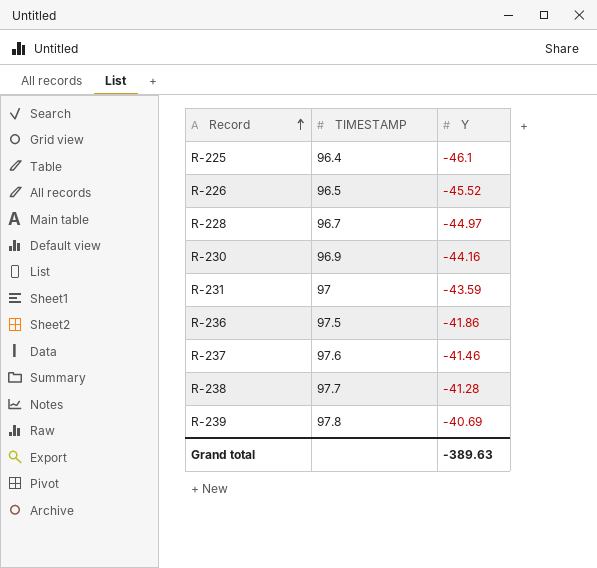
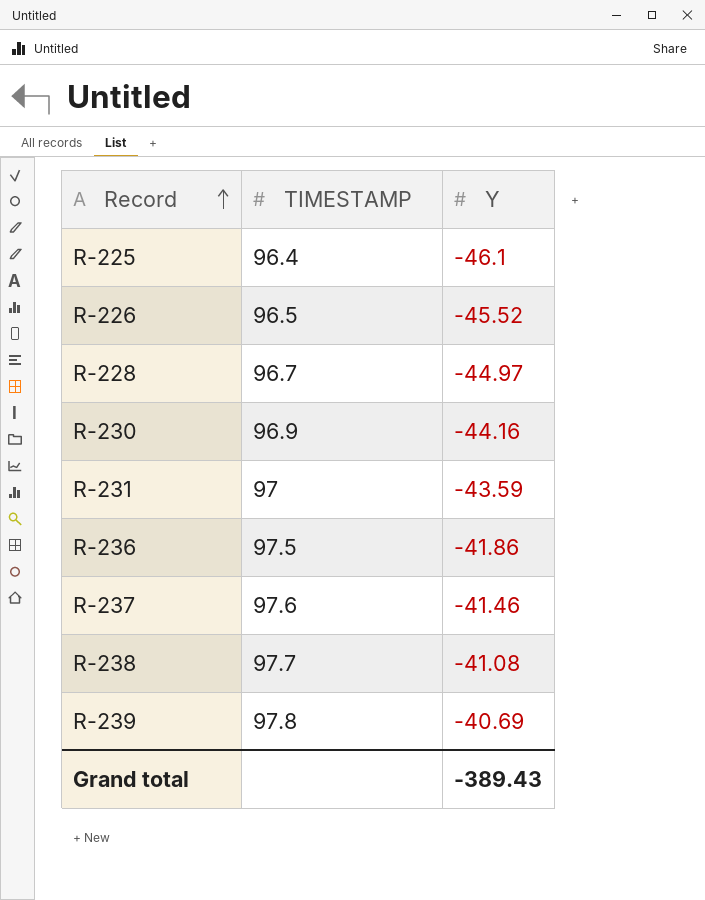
R-238 | Y: -41.28 -> -41.08
Grand total | Y: -389.63 -> -389.43

